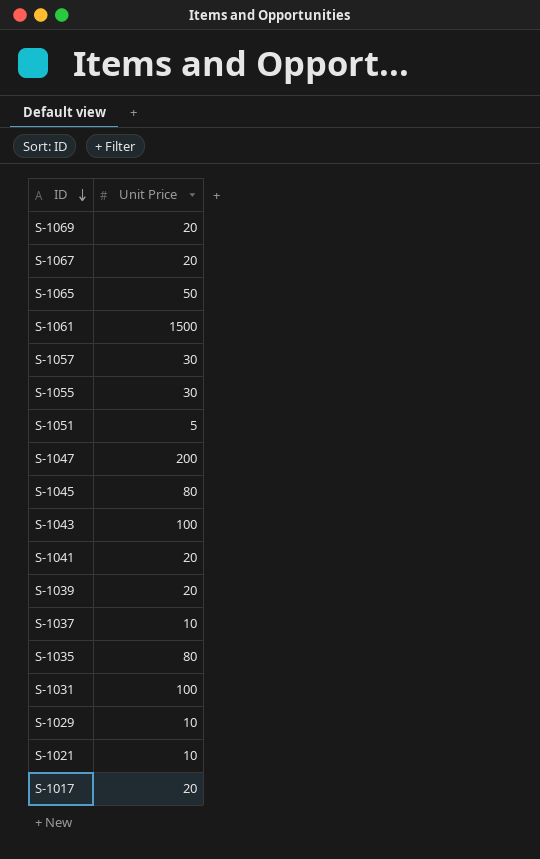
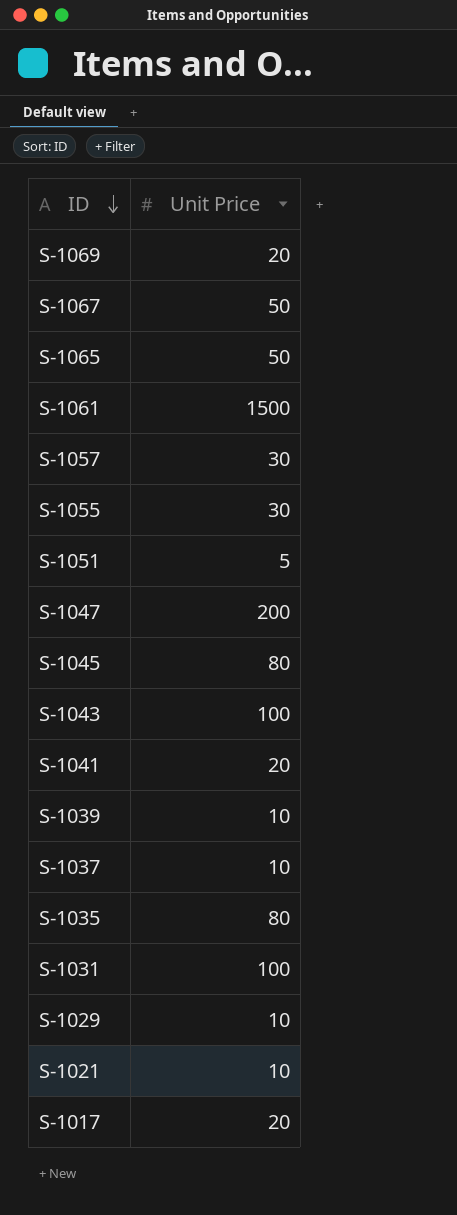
S-1067 | Unit Price: 20 -> 50
S-1039 | Unit Price: 20 -> 10

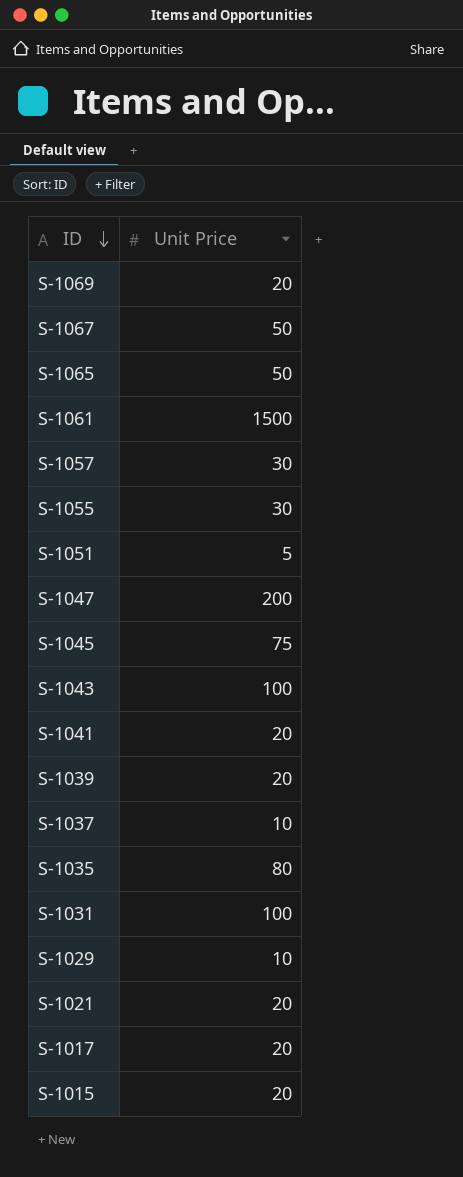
S-1045 | Unit Price: 80 -> 75
S-1039 | Unit Price: 10 -> 20
S-1021 | Unit Price: 10 -> 20
row S-1015: none -> 20

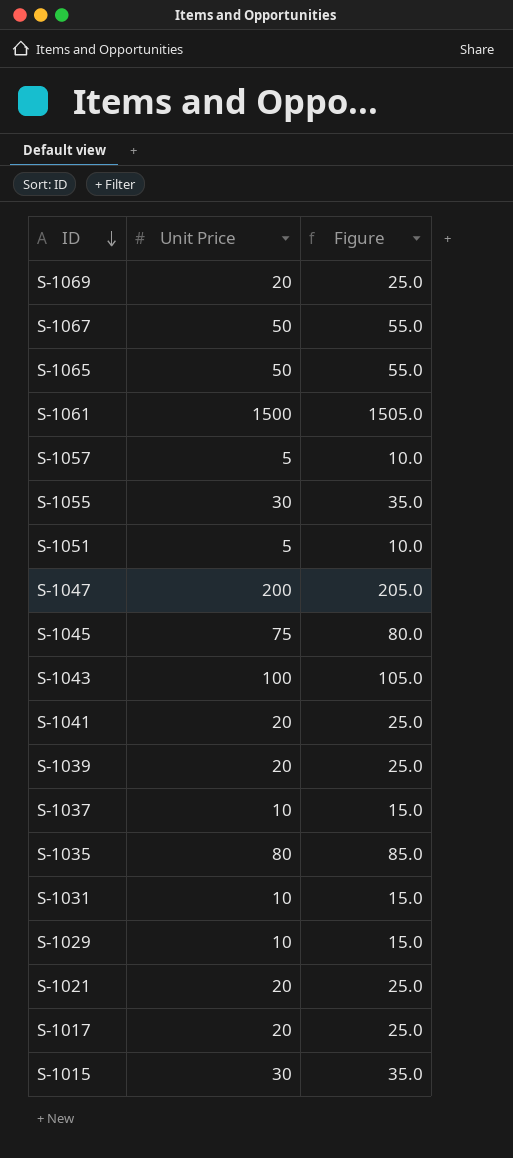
column Figure | formula: none -> [Unit Price] + 5
S-1057 | Unit Price: 30 -> 5
S-1031 | Unit Price: 100 -> 10
S-1015 | Unit Price: 20 -> 30

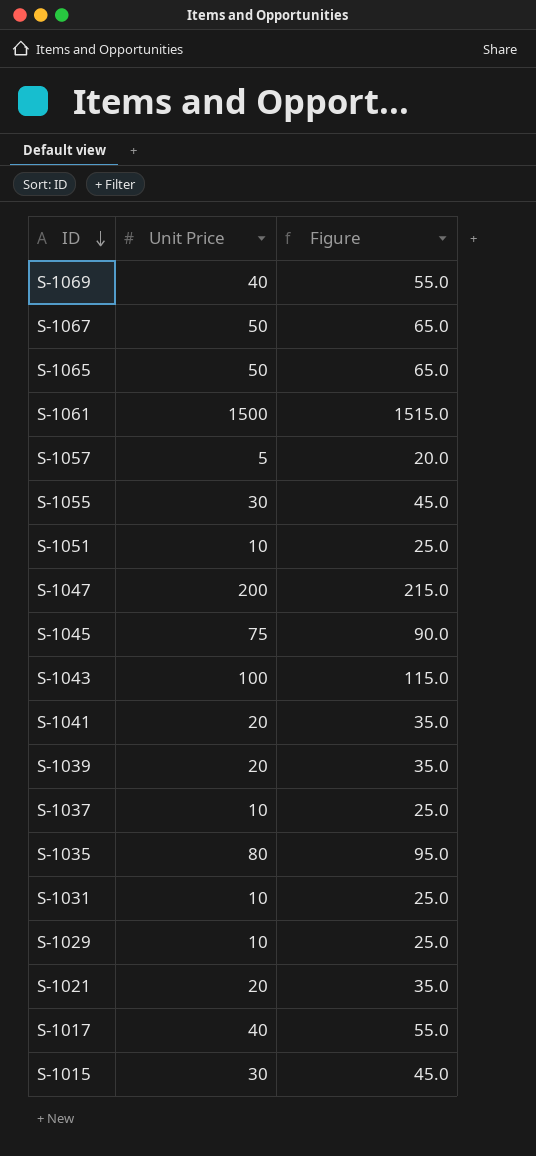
column Figure | formula: [Unit Price] + 5 -> [Unit Price] + 15
S-1069 | Unit Price: 20 -> 40
S-1051 | Unit Price: 5 -> 10
S-1017 | Unit Price: 20 -> 40

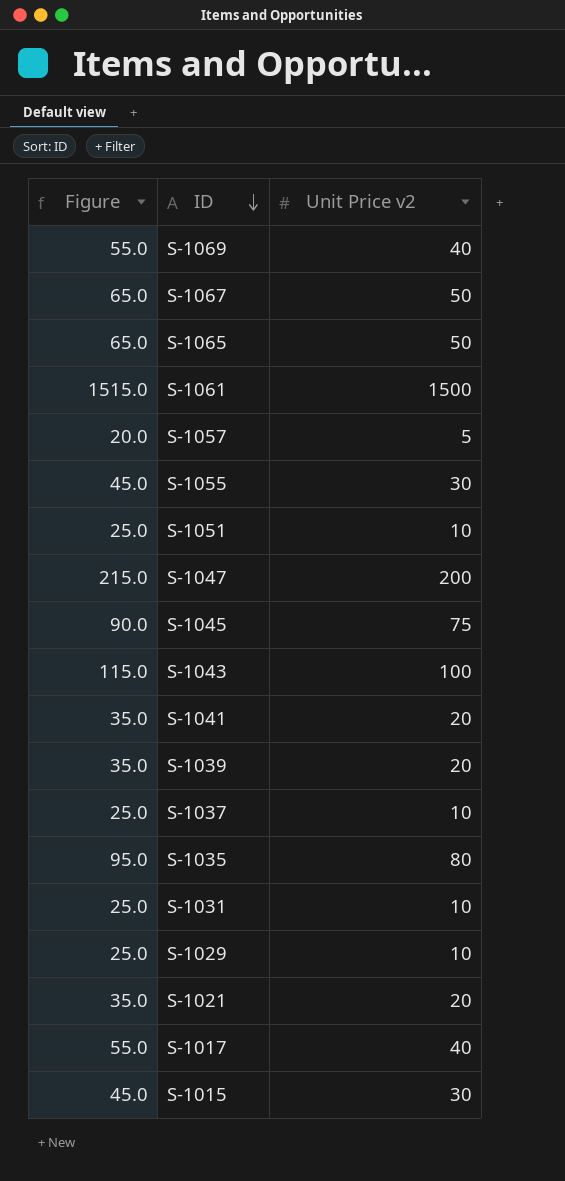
column Figure | position: 3 -> 1
column name: Unit Price -> Unit Price v2

